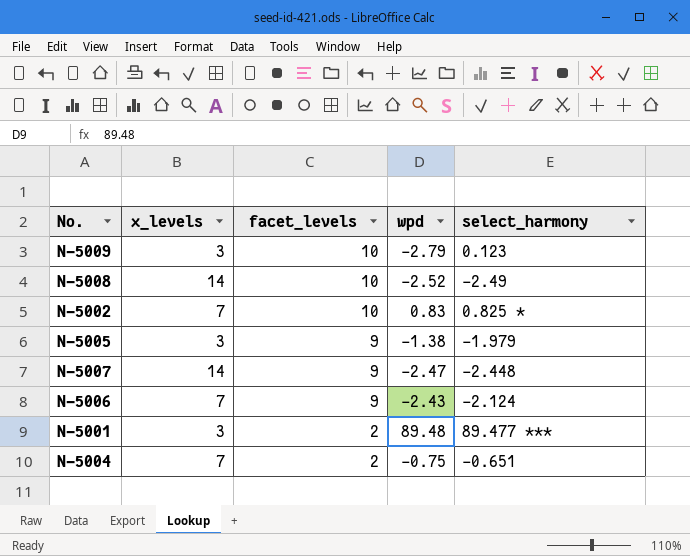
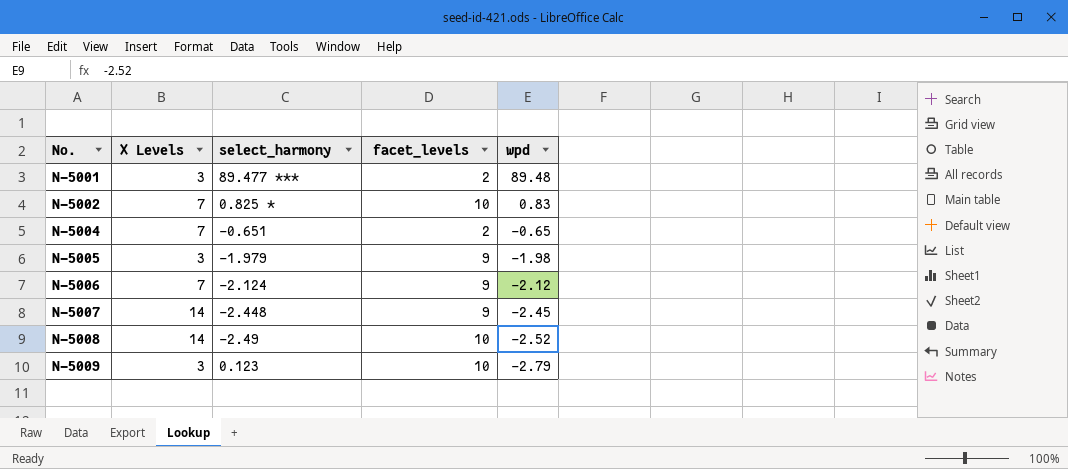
row order: facet_levels descending -> No. ascending
column name: x_levels -> X Levels
column select_harmony | position: 5 -> 3
N-5004 | wpd: -0.75 -> -0.65
N-5005 | wpd: -1.38 -> -1.98
N-5006 | wpd: -2.43 -> -2.12
N-5007 | wpd: -2.47 -> -2.45

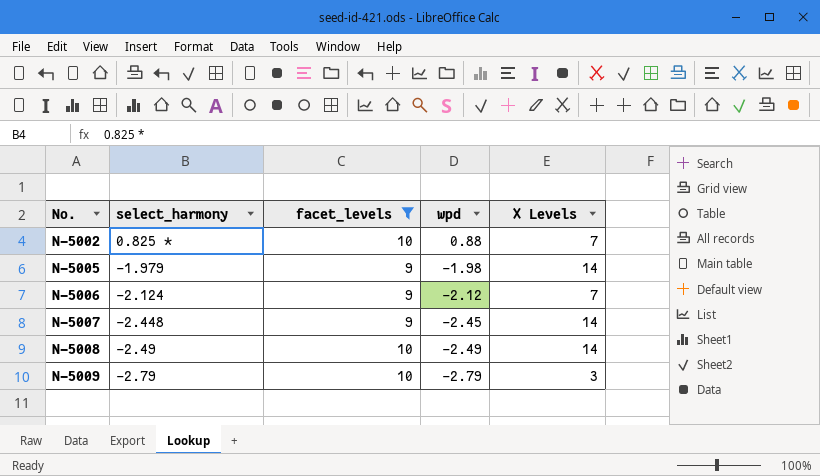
filter: none -> facet_levels != 2
column X Levels | position: 2 -> 5
N-5002 | wpd: 0.83 -> 0.88
N-5005 | X Levels: 3 -> 14
N-5008 | wpd: -2.52 -> -2.49
N-5009 | select_harmony: 0.123 -> -2.79

